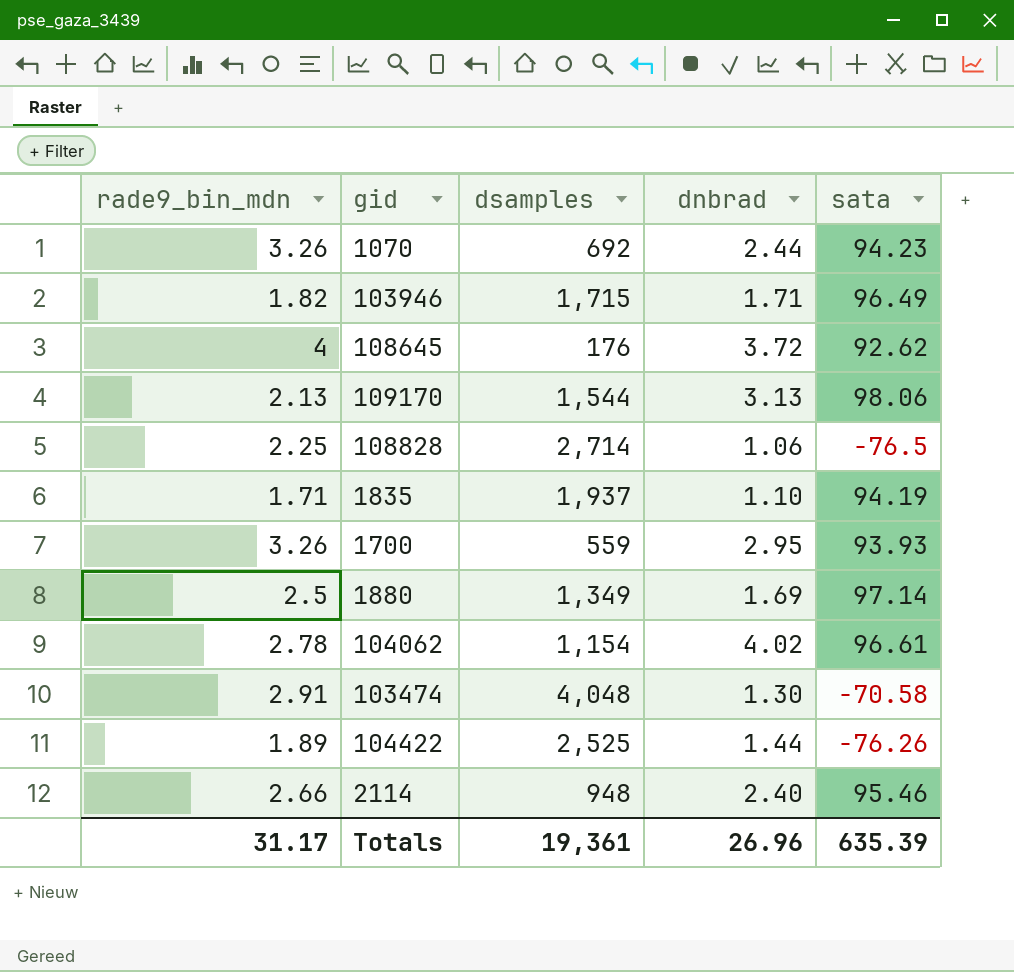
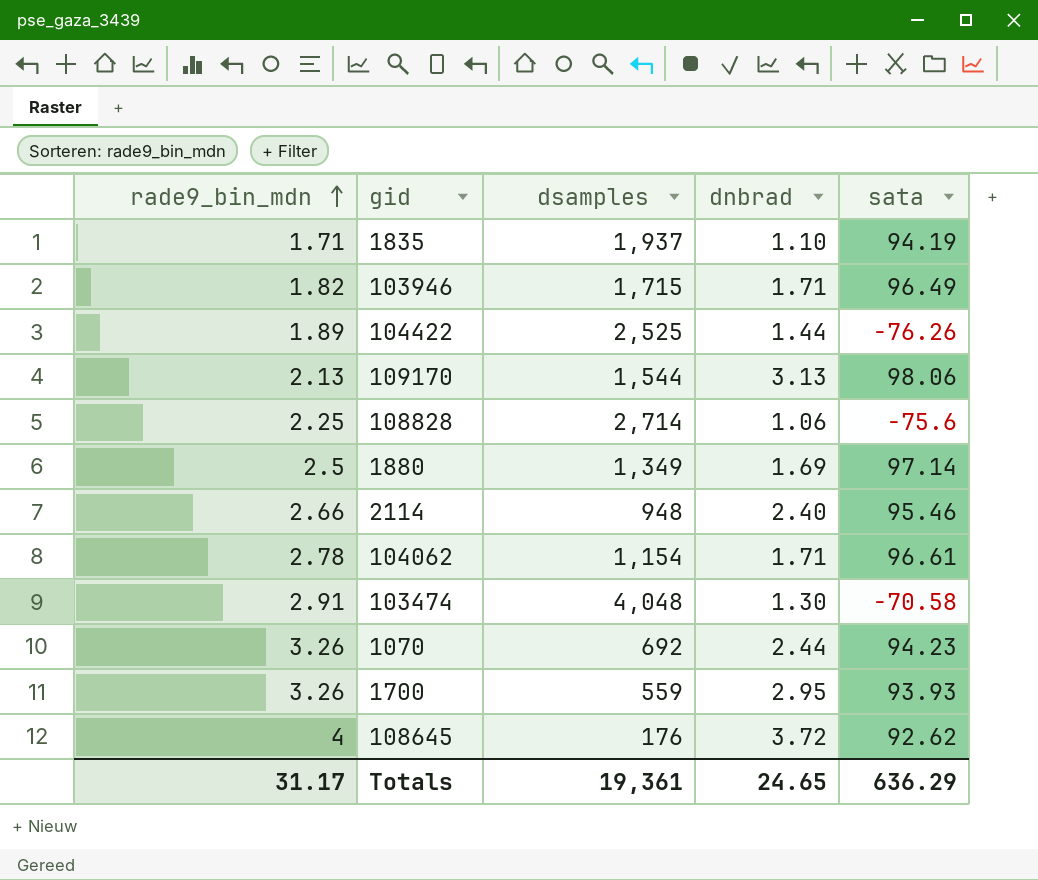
row order: none -> rade9_bin_mdn ascending
108828 | sata: -76.5 -> -75.6
104062 | dnbrad: 4.02 -> 1.71
Totals | dnbrad: 26.96 -> 24.65
Totals | sata: 635.39 -> 636.29

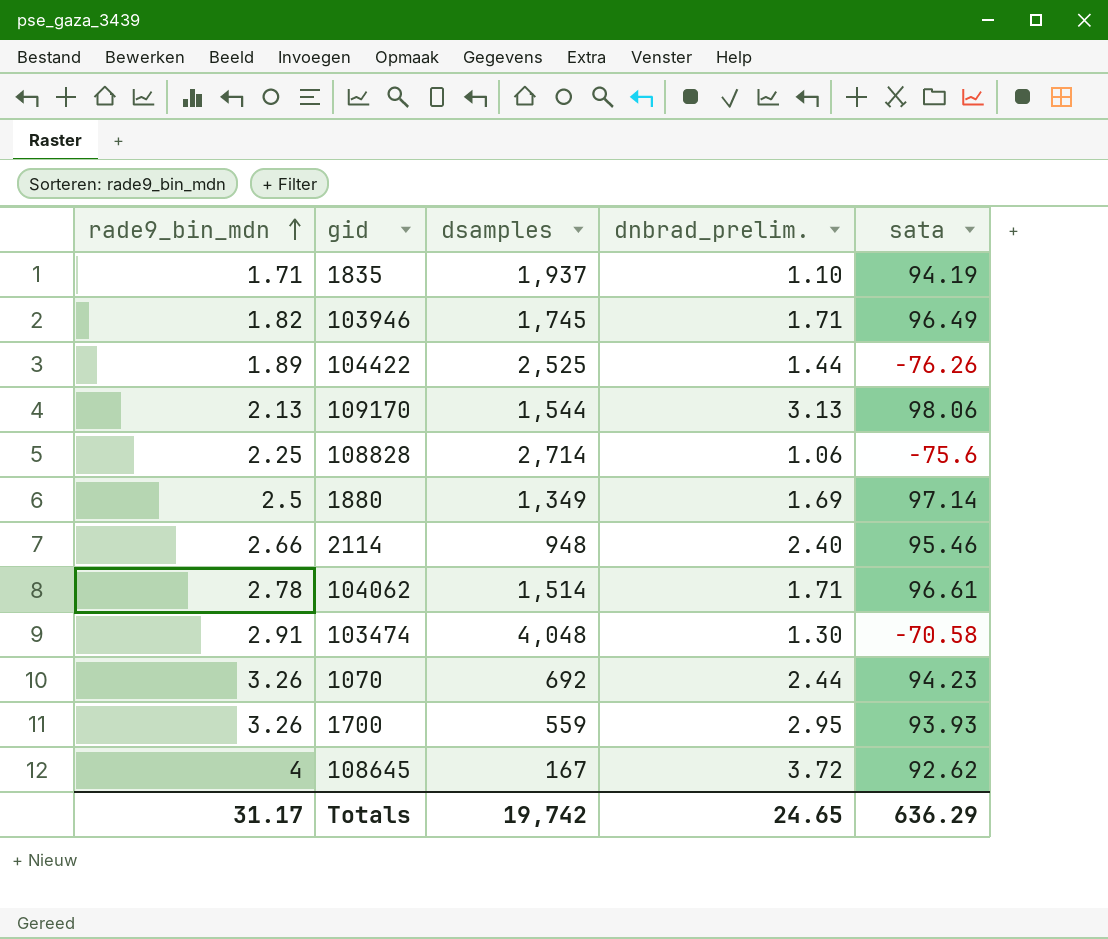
column name: dnbrad -> dnbrad_prelim.
103946 | dsamples: 1,715 -> 1,745
104062 | dsamples: 1,154 -> 1,514
108645 | dsamples: 176 -> 167
Totals | dsamples: 19,361 -> 19,742

